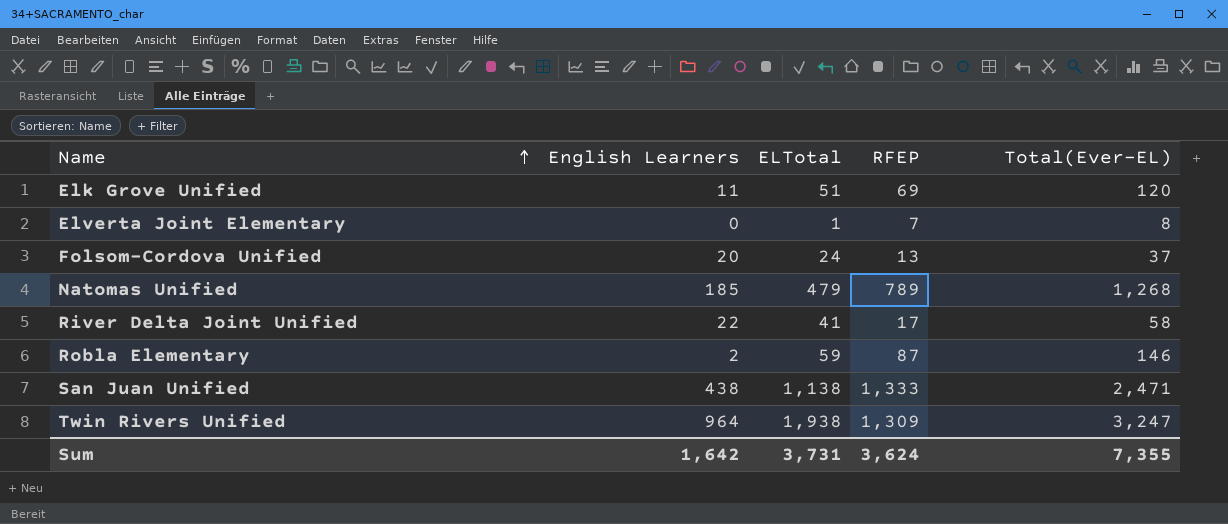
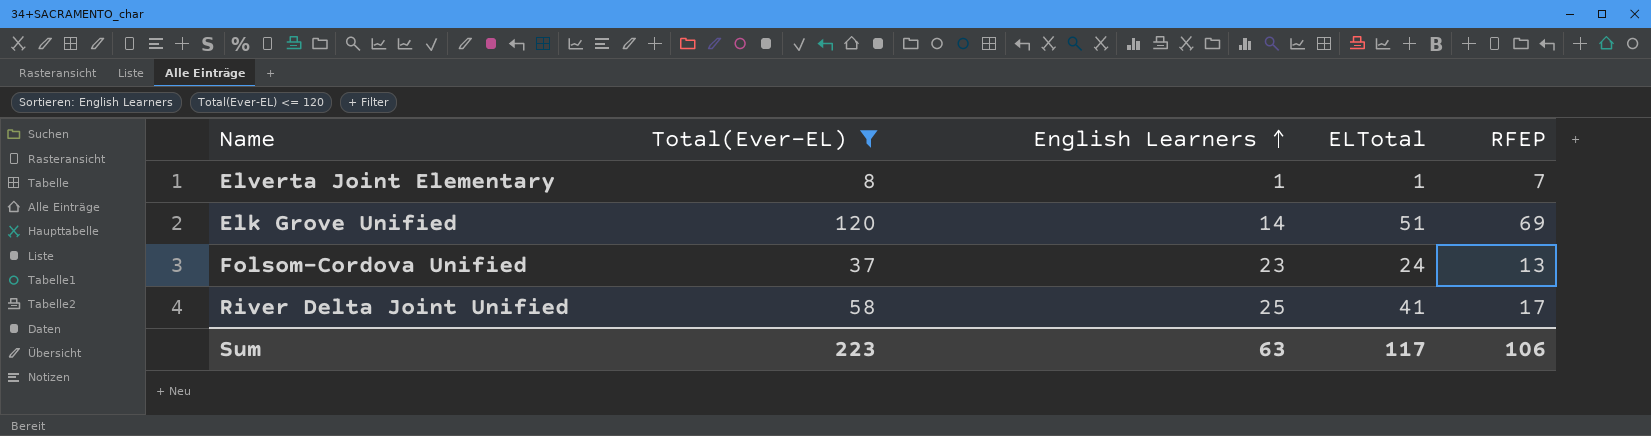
filter: none -> Total(Ever-EL) <= 120
row order: Name ascending -> English Learners ascending
column Total(Ever-EL) | position: 5 -> 2
Elverta Joint Elementary | English Learners: 0 -> 1
Elk Grove Unified | English Learners: 11 -> 14
Folsom-Cordova Unified | English Learners: 20 -> 23
River Delta Joint Unified | English Learners: 22 -> 25
Sum | Total(Ever-EL): 7,355 -> 223
Sum | English Learners: 1,642 -> 63
Sum | ELTotal: 3,731 -> 117
Sum | RFEP: 3,624 -> 106

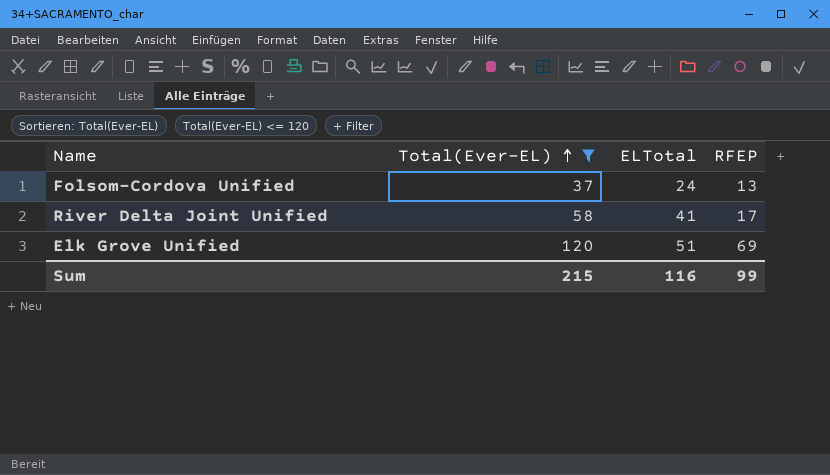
row order: English Learners ascending -> Total(Ever-EL) ascending
column English Learners | position: 3 -> none
row Elverta Joint Elementary: 8 | 1 | 1 | 7 -> none
Sum | Total(Ever-EL): 223 -> 215
Sum | ELTotal: 117 -> 116
Sum | RFEP: 106 -> 99

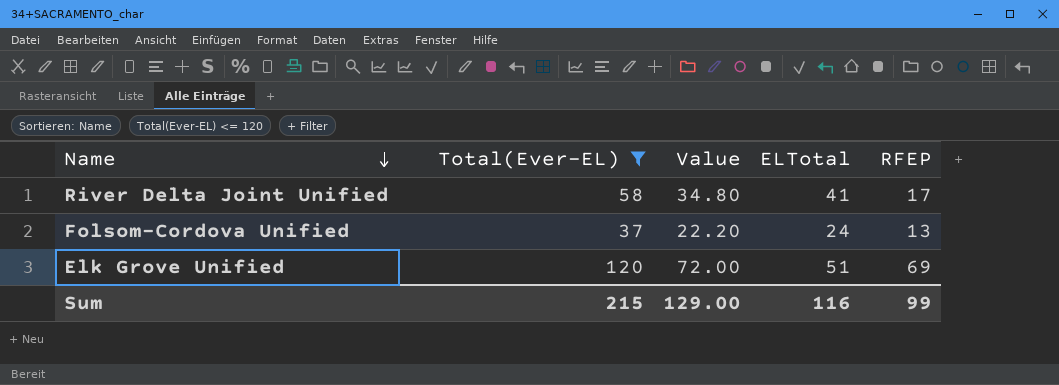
row order: Total(Ever-EL) ascending -> Name descending
column Value | formula: none -> [Total(Ever-EL)] * 0.6

